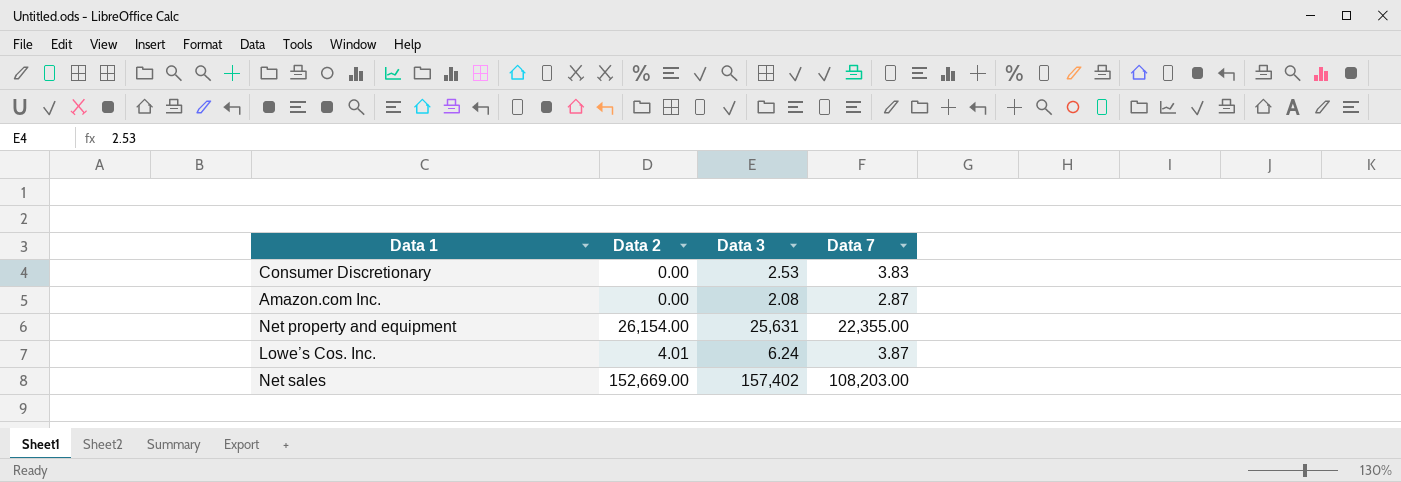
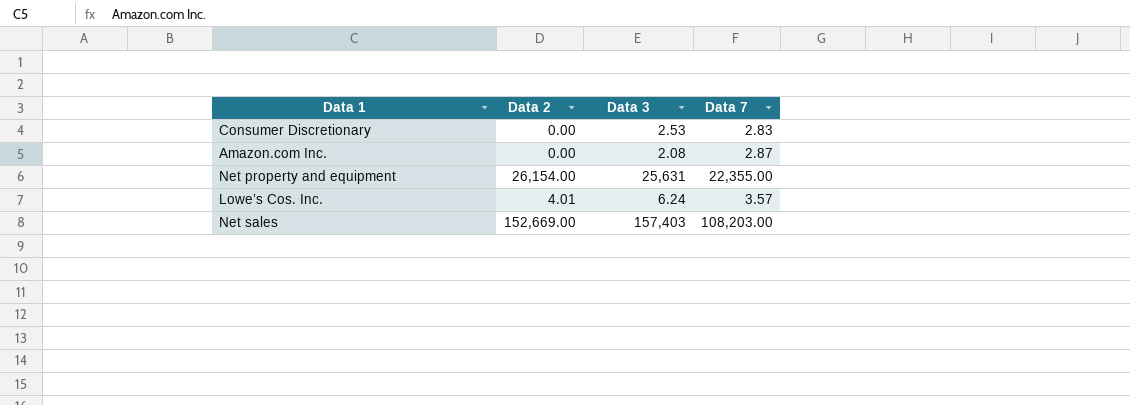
Consumer Discretionary | Data 7: 3.83 -> 2.83
Lowe’s Cos. Inc. | Data 7: 3.87 -> 3.57
Net sales | Data 3: 157,402 -> 157,403

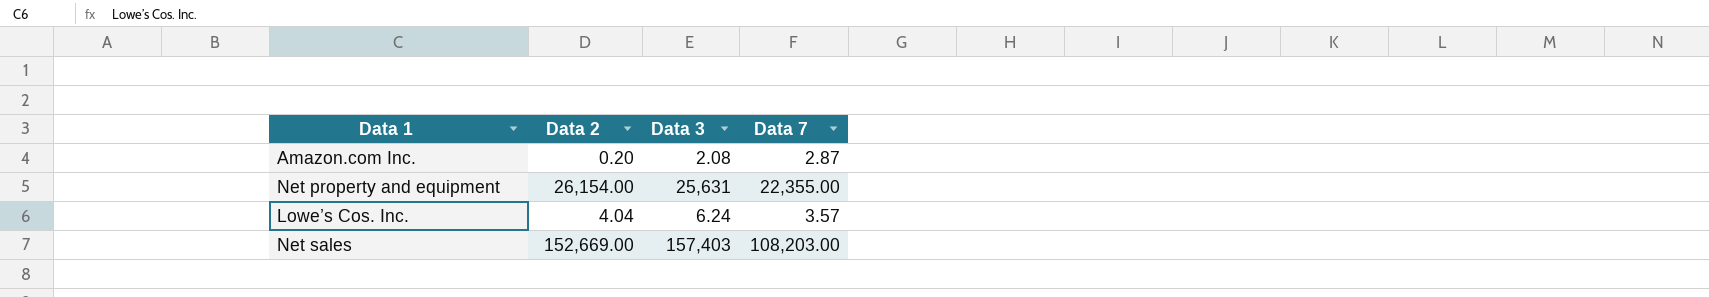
row Consumer Discretionary: 0.00 | 2.53 | 2.83 -> none
Amazon.com Inc. | Data 2: 0.00 -> 0.20
Lowe’s Cos. Inc. | Data 2: 4.01 -> 4.04

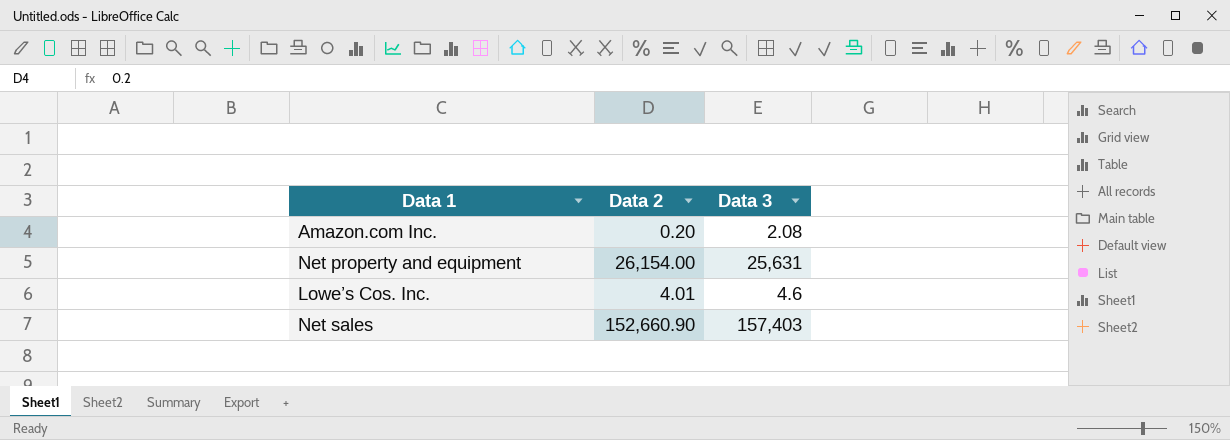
column Data 7 | position: 4 -> none
Lowe’s Cos. Inc. | Data 2: 4.04 -> 4.01
Lowe’s Cos. Inc. | Data 3: 6.24 -> 4.6
Net sales | Data 2: 152,669.00 -> 152,660.90

